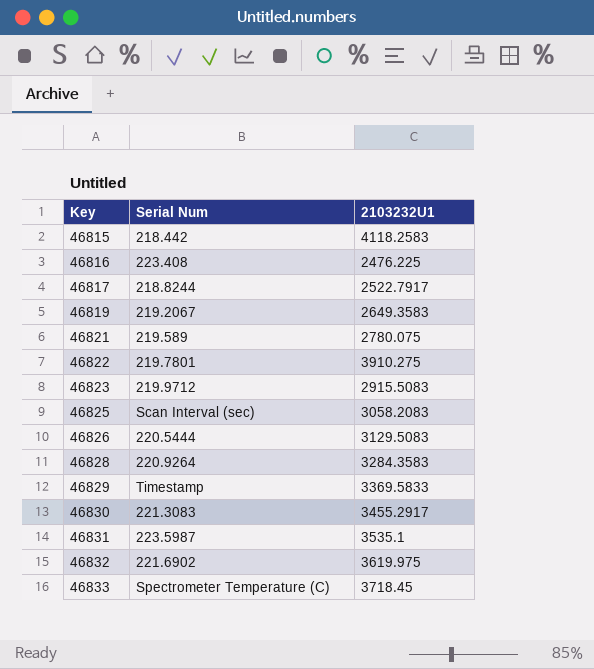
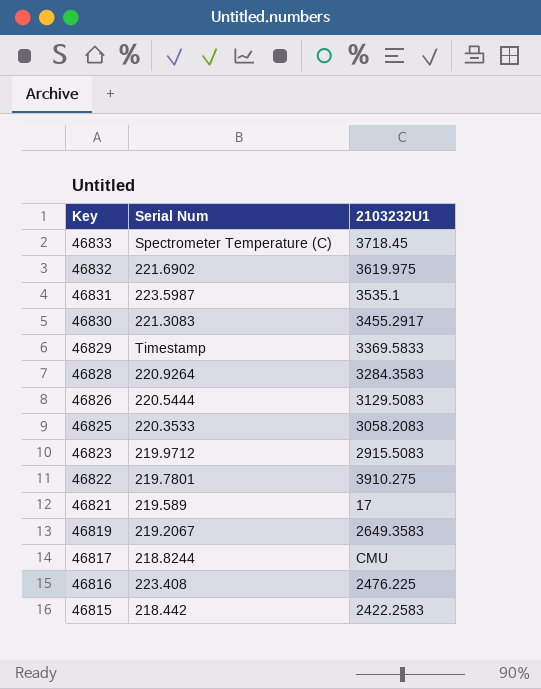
row order: Key ascending -> Key descending
46825 | Serial Num: Scan Interval (sec) -> 220.3533
46821 | 2103232U1: 2780.075 -> 17
46817 | 2103232U1: 2522.7917 -> CMU
46815 | 2103232U1: 4118.2583 -> 2422.2583

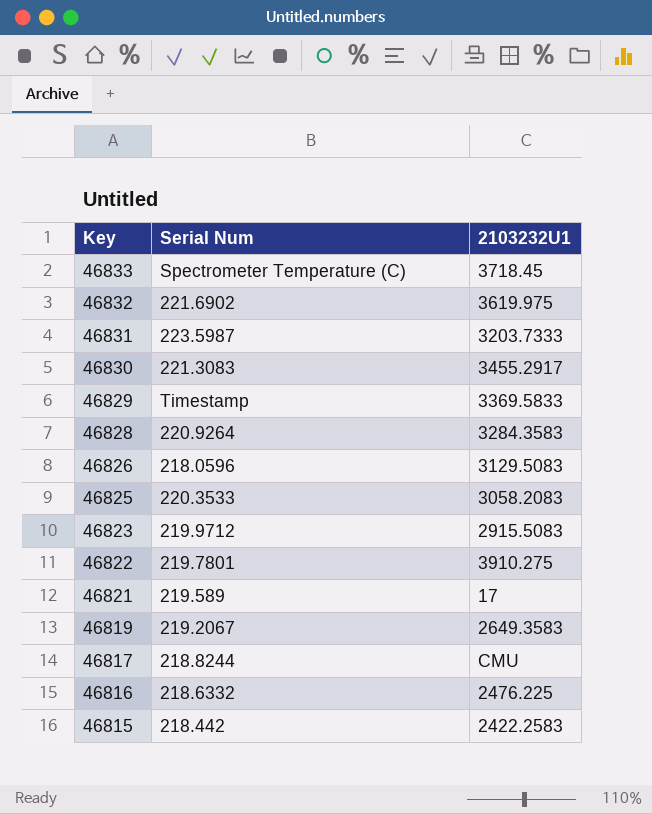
46831 | 2103232U1: 3535.1 -> 3203.7333
46826 | Serial Num: 220.5444 -> 218.0596
46816 | Serial Num: 223.408 -> 218.6332

